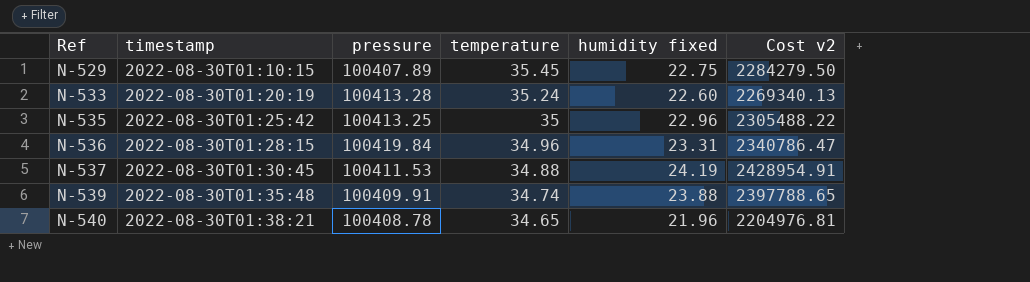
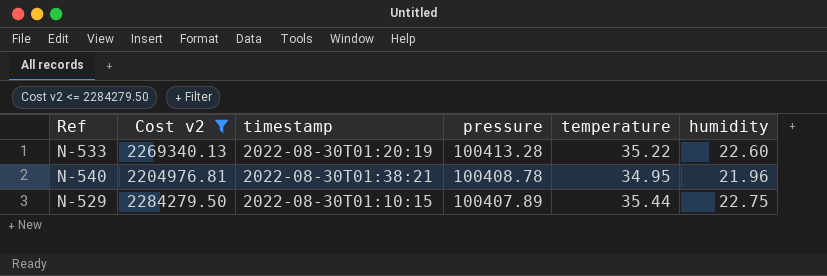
filter: none -> Cost v2 <= 2284279.50
row order: Ref ascending -> pressure descending
column Cost v2 | position: 6 -> 2
column name: humidity fixed -> humidity
N-533 | temperature: 35.24 -> 35.22
N-540 | temperature: 34.65 -> 34.95
N-529 | temperature: 35.45 -> 35.44

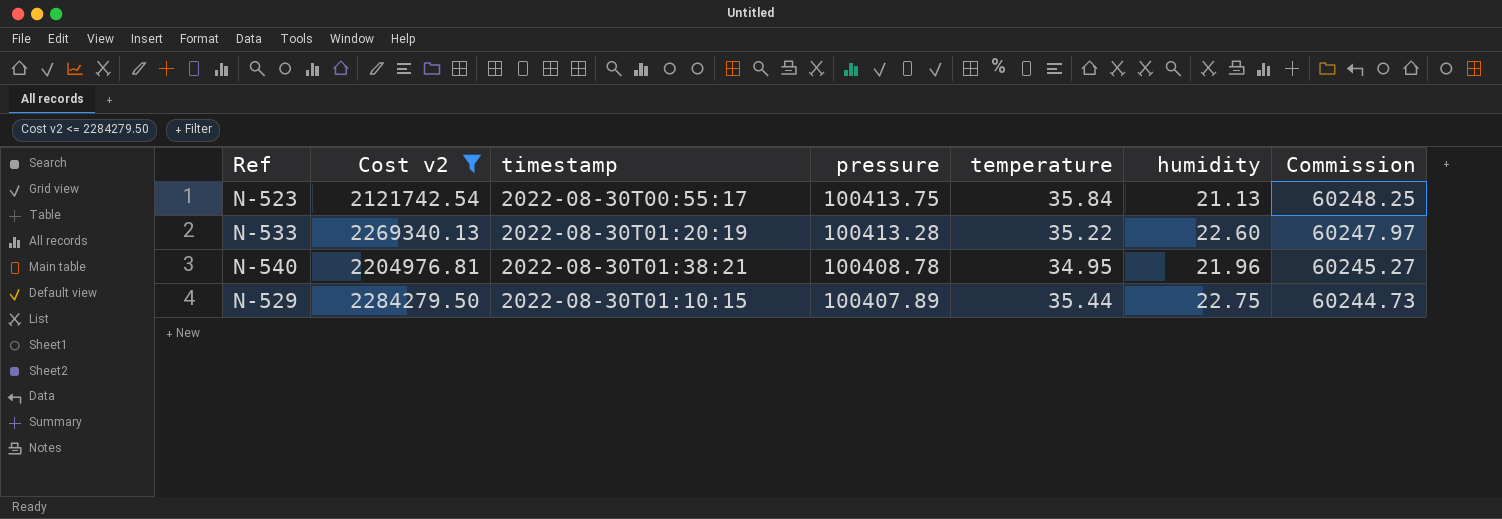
column Commission | formula: none -> [pressure] * 0.6
row N-523: none -> 2121742.54 | 2022-08-30T00:55:17 | 100413.75 | 35.84 | 21.13 | 60248.25

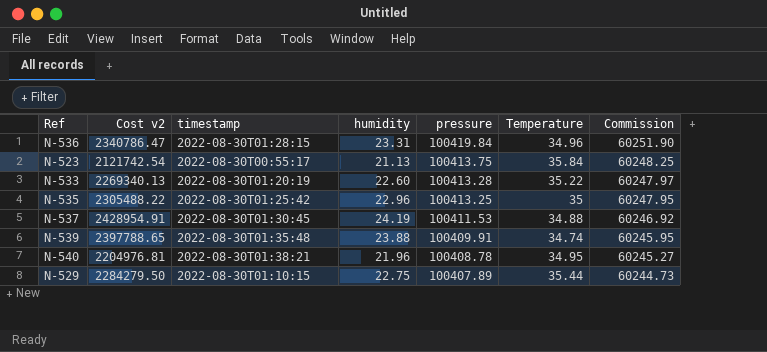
filter: Cost v2 <= 2284279.50 -> none
column humidity | position: 6 -> 4
column name: temperature -> Temperature

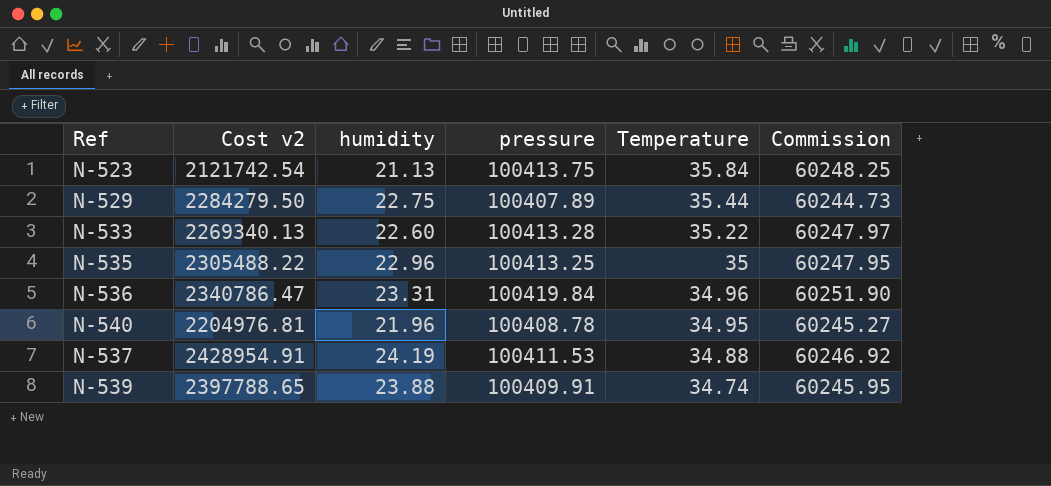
row order: pressure descending -> Temperature descending
column timestamp | position: 3 -> none

